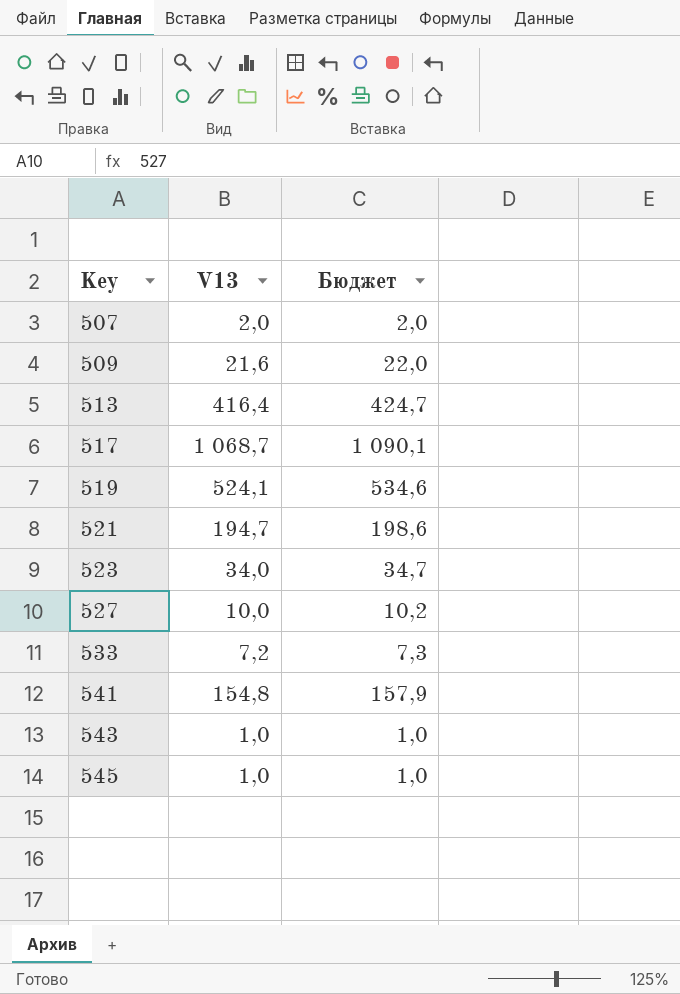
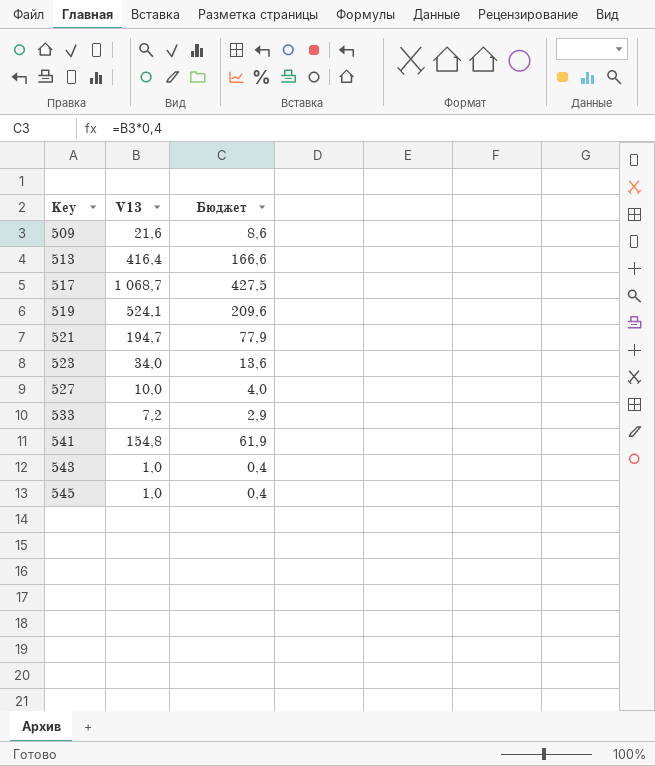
column Бюджет | formula: [V13] * 1,02 -> [V13] * 0,4
row 507: 2,0 | 2,0 -> none

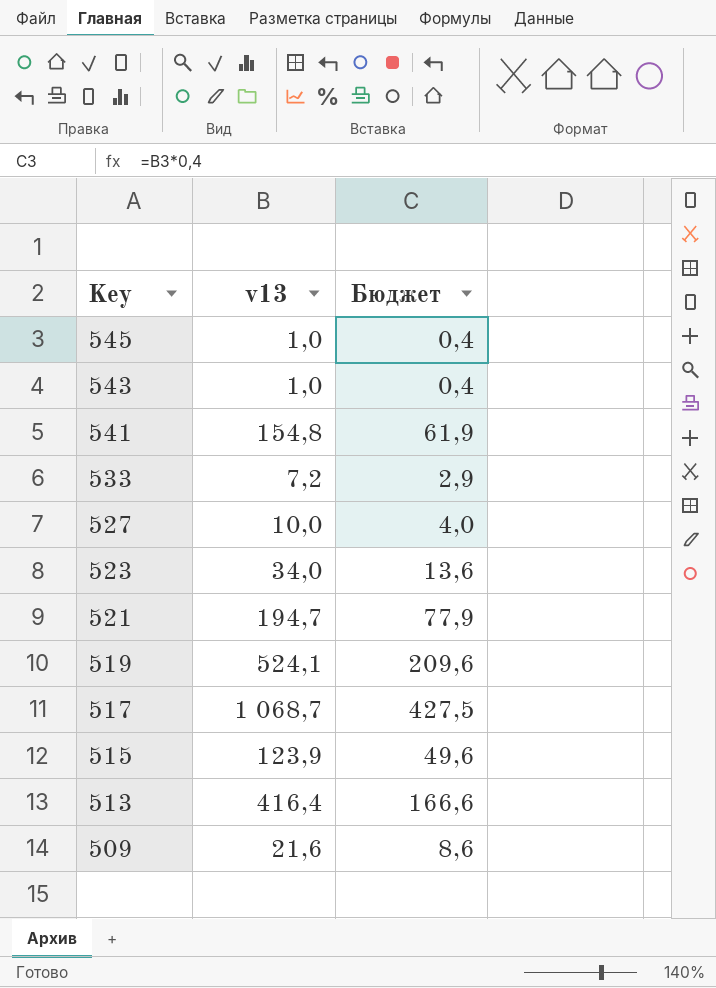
row order: Key ascending -> Key descending
column name: V13 -> v13
row 515: none -> 123,9 | 49,6

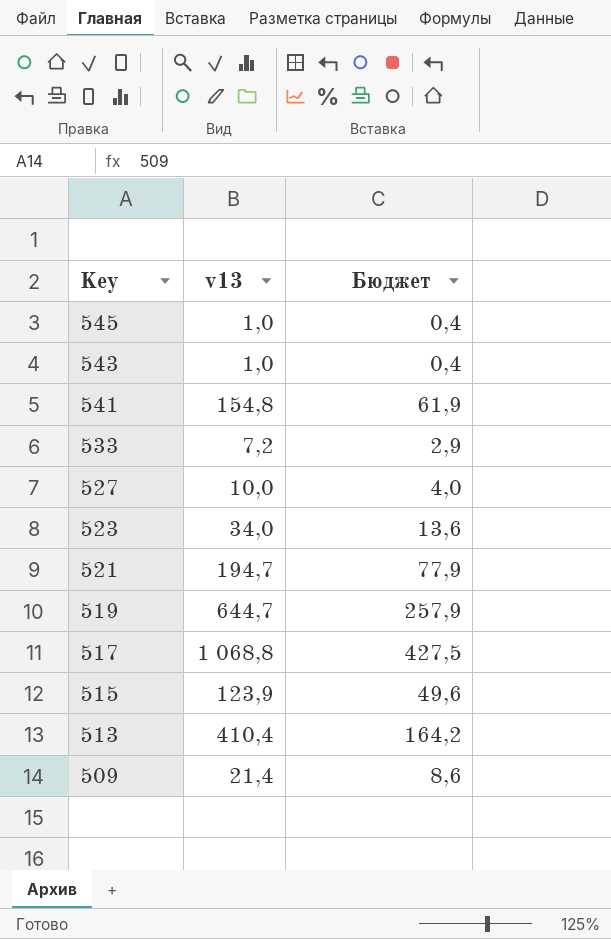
519 | v13: 524,1 -> 644,7
519 | Бюджет: 209,6 -> 257,9
517 | v13: 1 068,7 -> 1 068,8
513 | v13: 416,4 -> 410,4
513 | Бюджет: 166,6 -> 164,2
509 | v13: 21,6 -> 21,4

